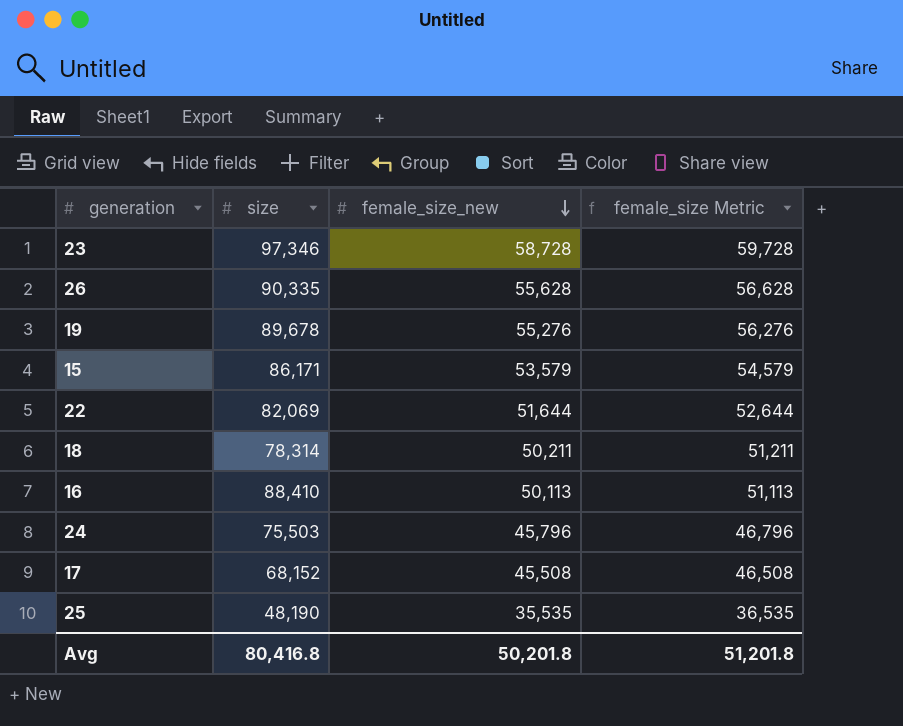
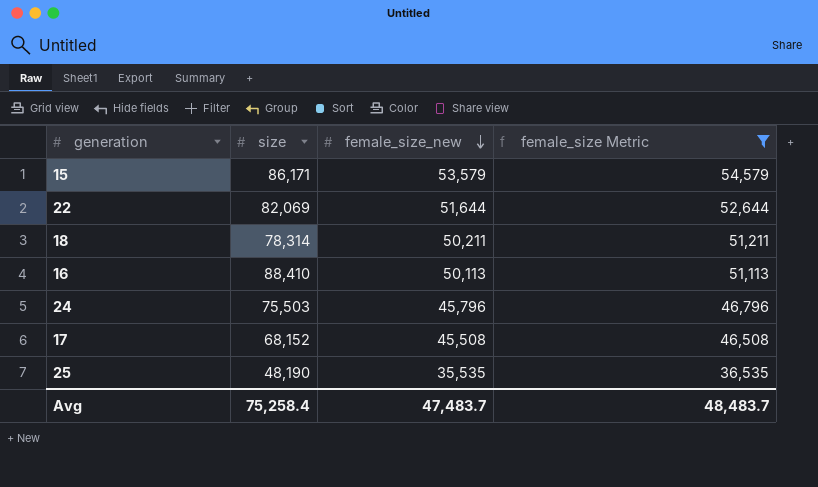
filter: none -> female_size Metric <= 54,579
Avg | size: 80,416.8 -> 75,258.4
Avg | female_size_new: 50,201.8 -> 47,483.7
Avg | female_size Metric: 51,201.8 -> 48,483.7

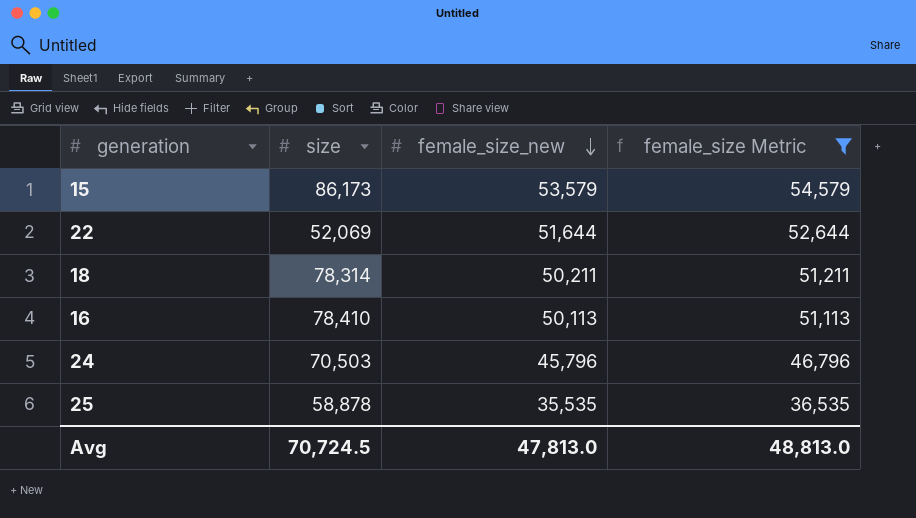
row 17: 68,152 | 45,508 | 46,508 -> none
15 | size: 86,171 -> 86,173
22 | size: 82,069 -> 52,069
16 | size: 88,410 -> 78,410
24 | size: 75,503 -> 70,503
25 | size: 48,190 -> 58,878
Avg | size: 75,258.4 -> 70,724.5
Avg | female_size_new: 47,483.7 -> 47,813.0
Avg | female_size Metric: 48,483.7 -> 48,813.0

